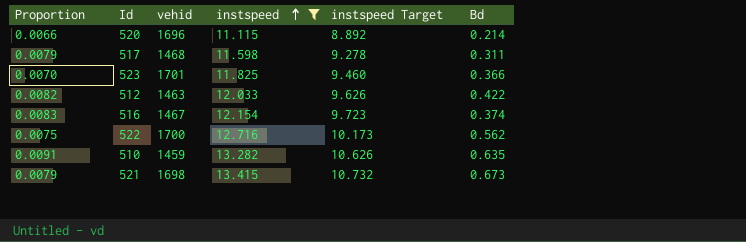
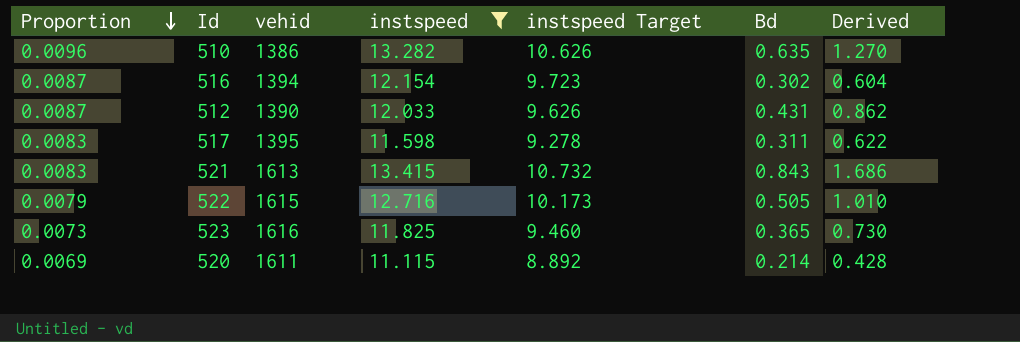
row order: instspeed ascending -> Proportion descending
column Derived | formula: none -> [Bd] * 2
510 | Proportion: 0.0091 -> 0.0096
510 | vehid: 1459 -> 1386
516 | Proportion: 0.0083 -> 0.0087
516 | vehid: 1467 -> 1394
516 | Bd: 0.374 -> 0.302
512 | Proportion: 0.0082 -> 0.0087
512 | vehid: 1463 -> 1390
512 | Bd: 0.422 -> 0.431
517 | Proportion: 0.0079 -> 0.0083
517 | vehid: 1468 -> 1395
521 | Proportion: 0.0079 -> 0.0083
521 | vehid: 1698 -> 1613
521 | Bd: 0.673 -> 0.843
522 | Proportion: 0.0075 -> 0.0079
522 | vehid: 1700 -> 1615
522 | Bd: 0.562 -> 0.505
523 | Proportion: 0.0070 -> 0.0073
523 | vehid: 1701 -> 1616
523 | Bd: 0.366 -> 0.365
520 | Proportion: 0.0066 -> 0.0069
520 | vehid: 1696 -> 1611

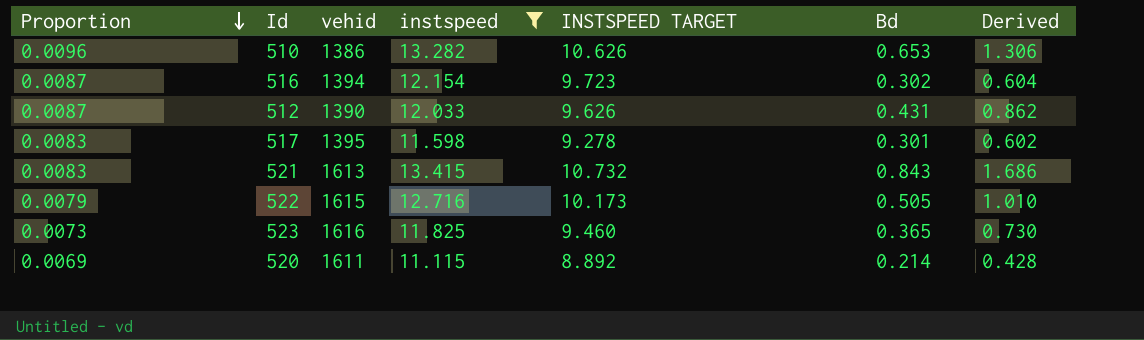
column name: instspeed Target -> INSTSPEED TARGET
510 | Bd: 0.635 -> 0.653
510 | Derived: 1.270 -> 1.306
517 | Bd: 0.311 -> 0.301
517 | Derived: 0.622 -> 0.602

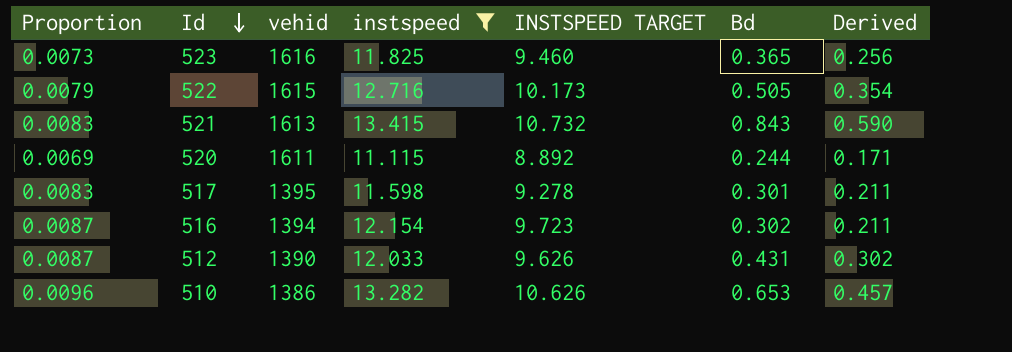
row order: Proportion descending -> Id descending
column Derived | formula: [Bd] * 2 -> [Bd] * 0.7
520 | Bd: 0.214 -> 0.244

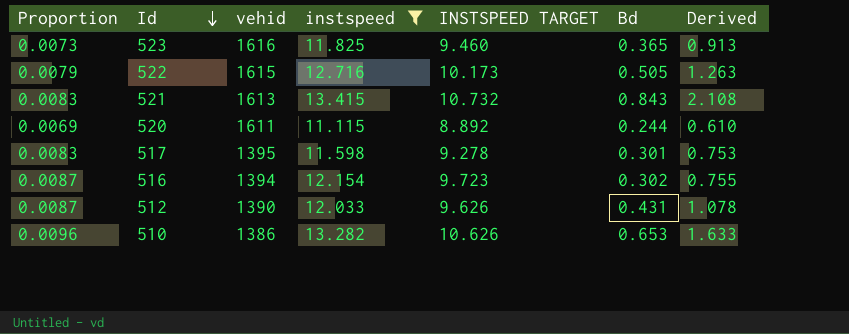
column Derived | formula: [Bd] * 0.7 -> [Bd] * 2.5

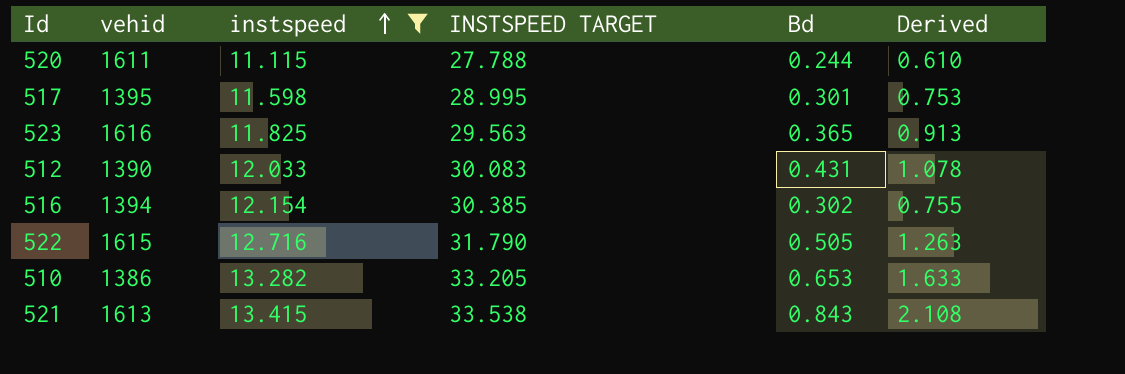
row order: Id descending -> instspeed ascending
column Proportion | formula: [instspeed] / [vehid] -> none
column INSTSPEED TARGET | formula: [instspeed] * 0.8 -> [instspeed] * 2.5

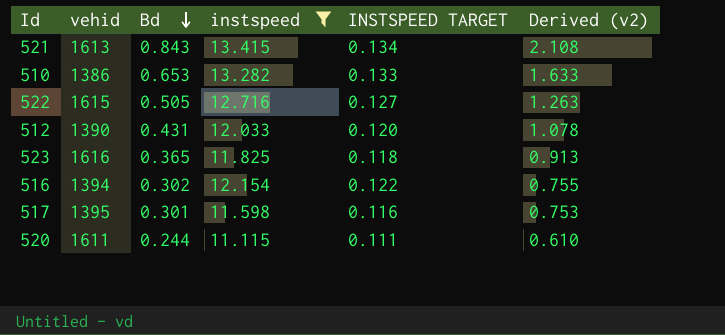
row order: instspeed ascending -> Bd descending
column Bd | position: 5 -> 3
column INSTSPEED TARGET | formula: [instspeed] * 2.5 -> [instspeed] * 0.01
column name: Derived -> Derived (v2)

